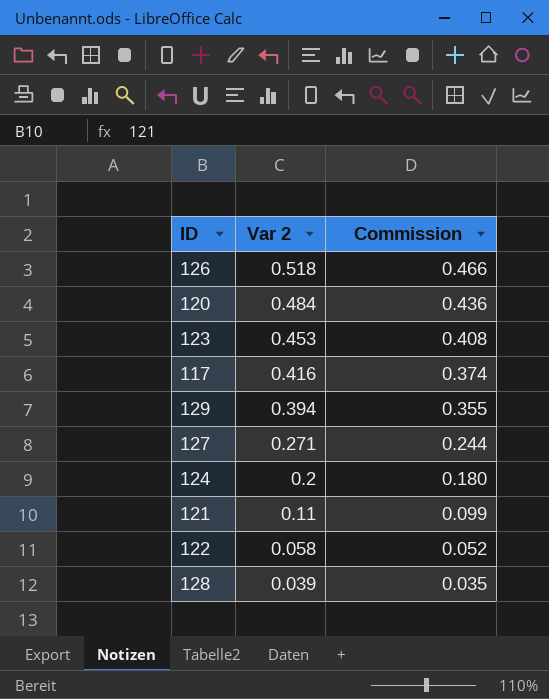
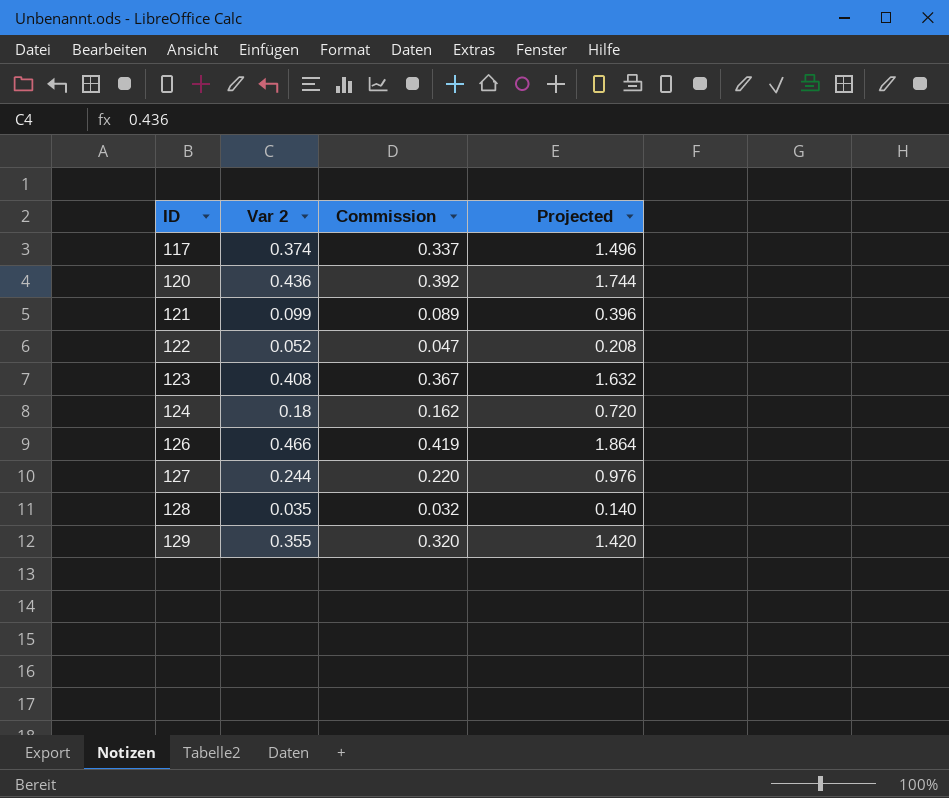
row order: Var 2 descending -> ID ascending
column Projected | formula: none -> [Var 2] * 4
117 | Var 2: 0.416 -> 0.374
117 | Commission: 0.374 -> 0.337
120 | Var 2: 0.484 -> 0.436
120 | Commission: 0.436 -> 0.392
121 | Var 2: 0.11 -> 0.099
121 | Commission: 0.099 -> 0.089
122 | Var 2: 0.058 -> 0.052
122 | Commission: 0.052 -> 0.047
123 | Var 2: 0.453 -> 0.408
123 | Commission: 0.408 -> 0.367
124 | Var 2: 0.2 -> 0.18
124 | Commission: 0.180 -> 0.162
126 | Var 2: 0.518 -> 0.466
126 | Commission: 0.466 -> 0.419
127 | Var 2: 0.271 -> 0.244
127 | Commission: 0.244 -> 0.220
128 | Var 2: 0.039 -> 0.035
128 | Commission: 0.035 -> 0.032
129 | Var 2: 0.394 -> 0.355
129 | Commission: 0.355 -> 0.320

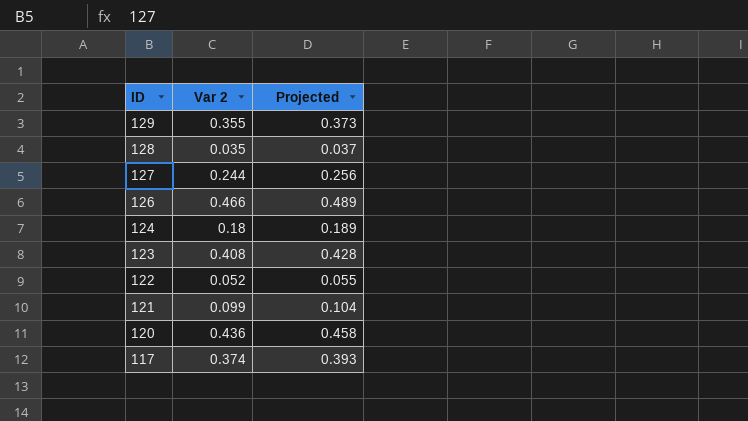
row order: ID ascending -> ID descending
column Commission | formula: [Var 2] * 0.9 -> none
column Projected | formula: [Var 2] * 4 -> [Var 2] * 1.05

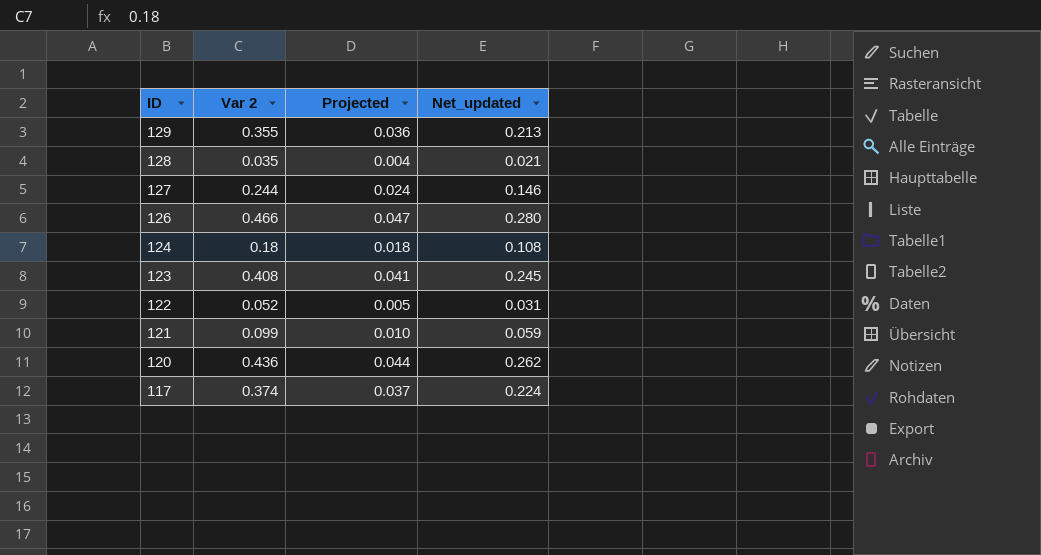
column Projected | formula: [Var 2] * 1.05 -> [Var 2] * 0.1
column Net_updated | formula: none -> [Var 2] * 0.6

